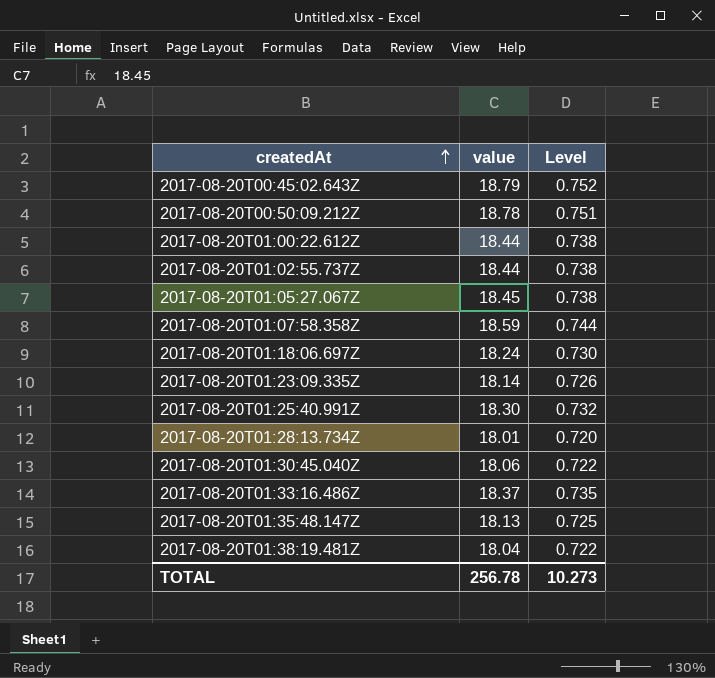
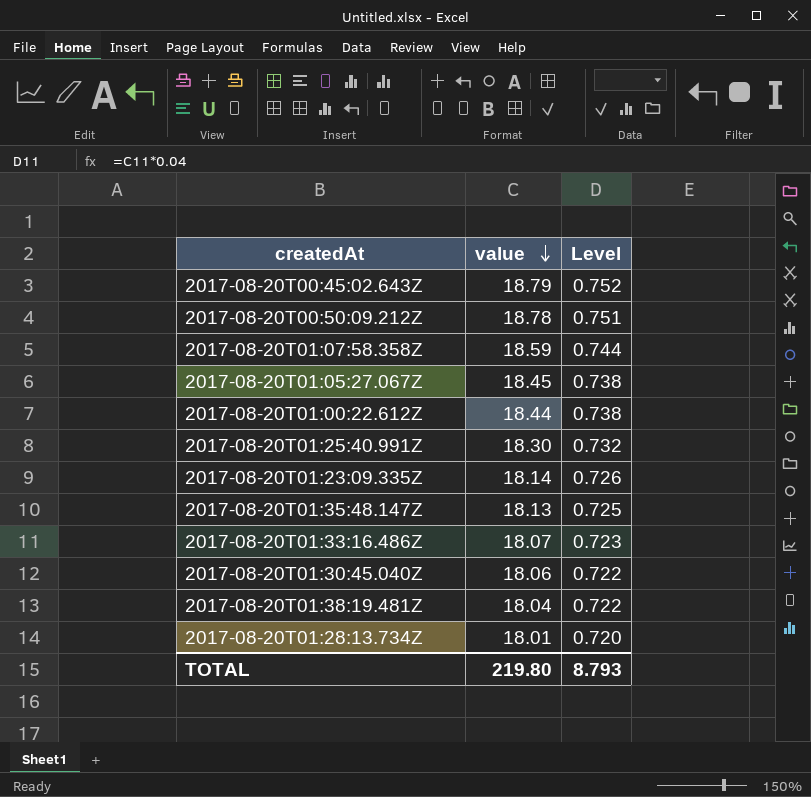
row order: createdAt ascending -> value descending
row 2017-08-20T01:02:55.737Z: 18.44 | 0.738 -> none
row 2017-08-20T01:18:06.697Z: 18.24 | 0.730 -> none
2017-08-20T01:33:16.486Z | value: 18.37 -> 18.07
2017-08-20T01:33:16.486Z | Level: 0.735 -> 0.723
TOTAL | value: 256.78 -> 219.80
TOTAL | Level: 10.273 -> 8.793

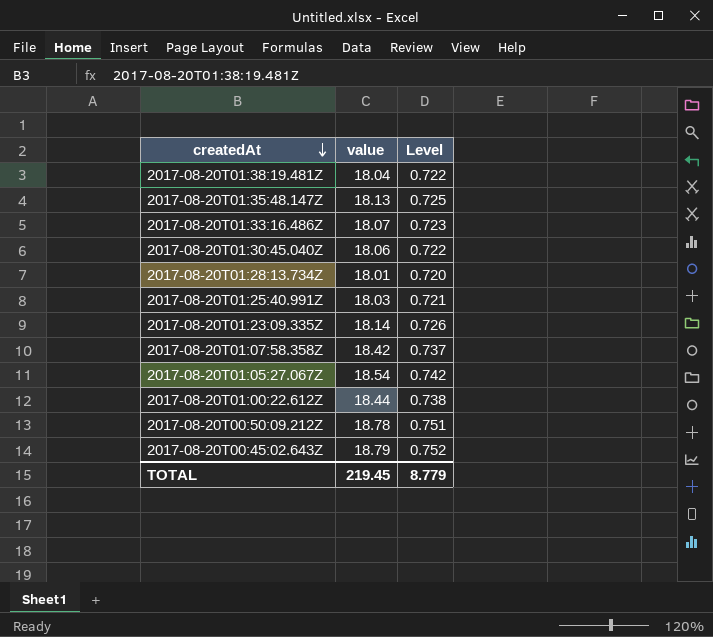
row order: value descending -> createdAt descending
2017-08-20T01:25:40.991Z | value: 18.30 -> 18.03
2017-08-20T01:25:40.991Z | Level: 0.732 -> 0.721
2017-08-20T01:07:58.358Z | value: 18.59 -> 18.42
2017-08-20T01:07:58.358Z | Level: 0.744 -> 0.737
2017-08-20T01:05:27.067Z | value: 18.45 -> 18.54
2017-08-20T01:05:27.067Z | Level: 0.738 -> 0.742
TOTAL | value: 219.80 -> 219.45
TOTAL | Level: 8.793 -> 8.779

